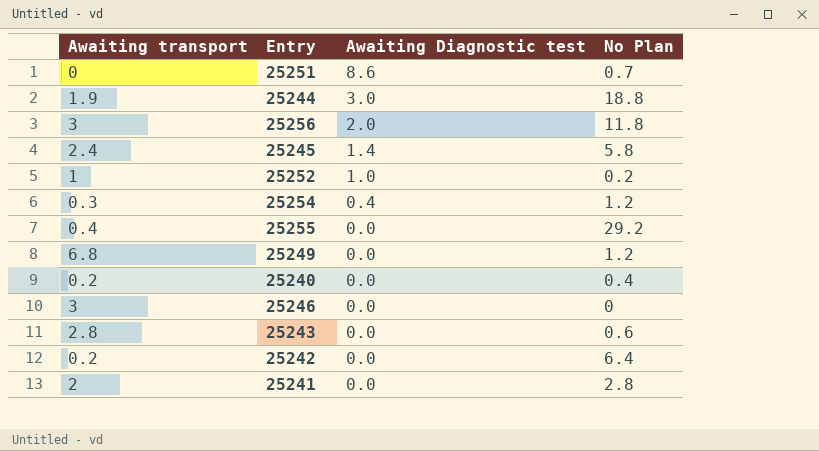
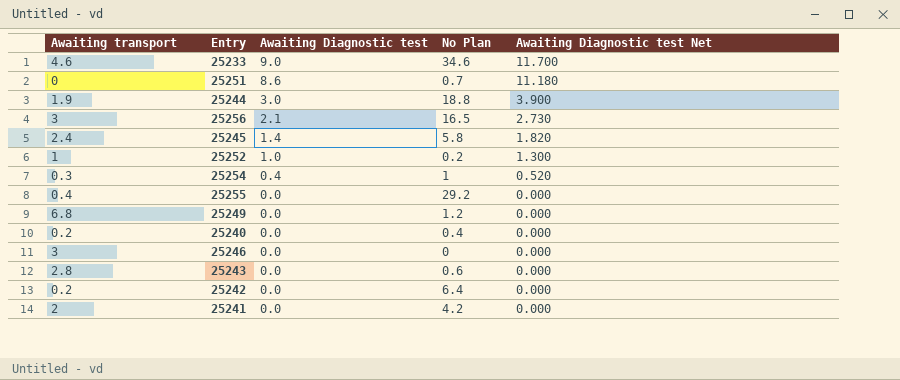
column Awaiting Diagnostic test Net | formula: none -> [Awaiting Diagnostic test] * 1.3
row 25233: none -> 4.6 | 9.0 | 34.6 | 11.700
25256 | Awaiting Diagnostic test: 2.0 -> 2.1
25256 | No Plan: 11.8 -> 16.5
25254 | No Plan: 1.2 -> 1
25241 | No Plan: 2.8 -> 4.2

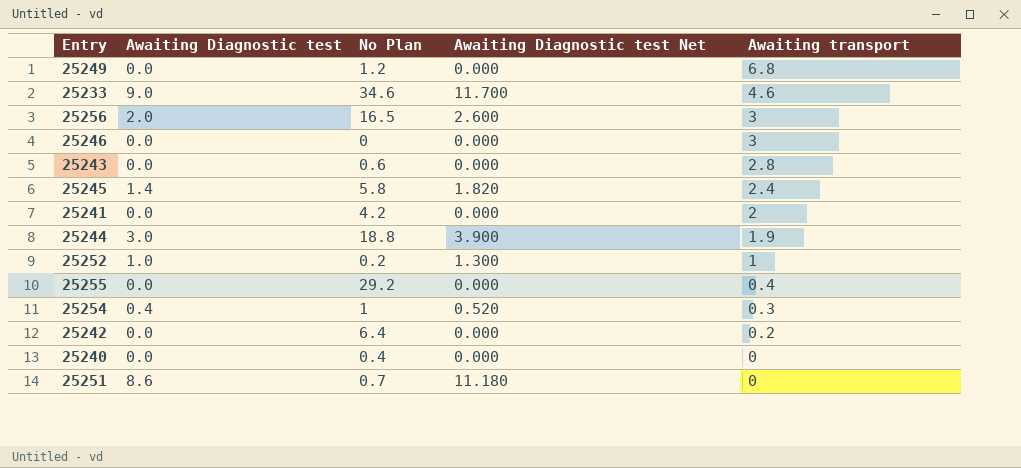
row order: Awaiting Diagnostic test descending -> Awaiting transport descending
column Awaiting transport | position: 1 -> 5
25256 | Awaiting Diagnostic test: 2.1 -> 2.0
25256 | Awaiting Diagnostic test Net: 2.730 -> 2.600
25240 | Awaiting transport: 0.2 -> 0

